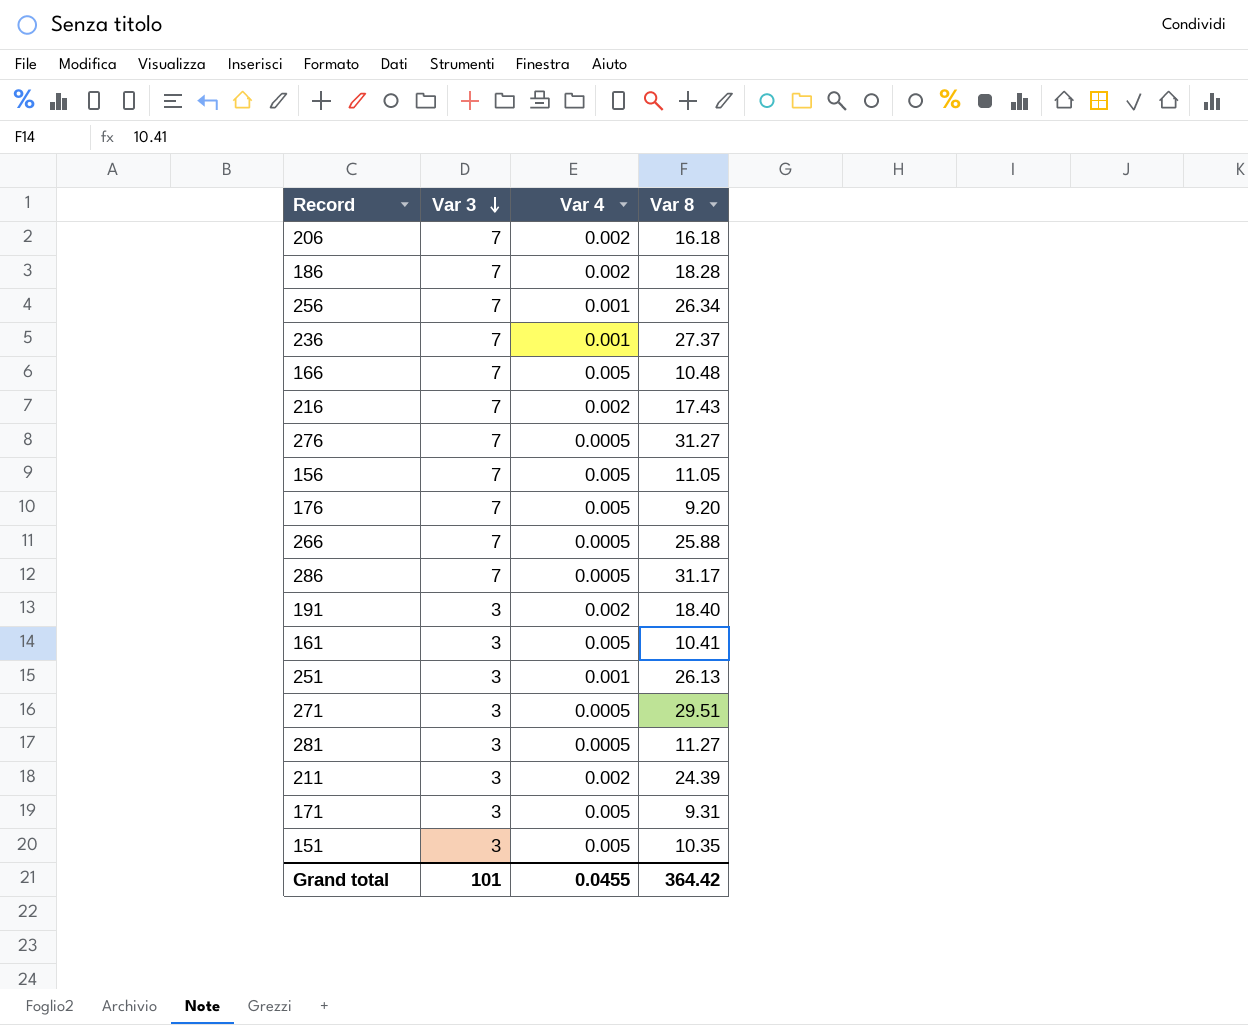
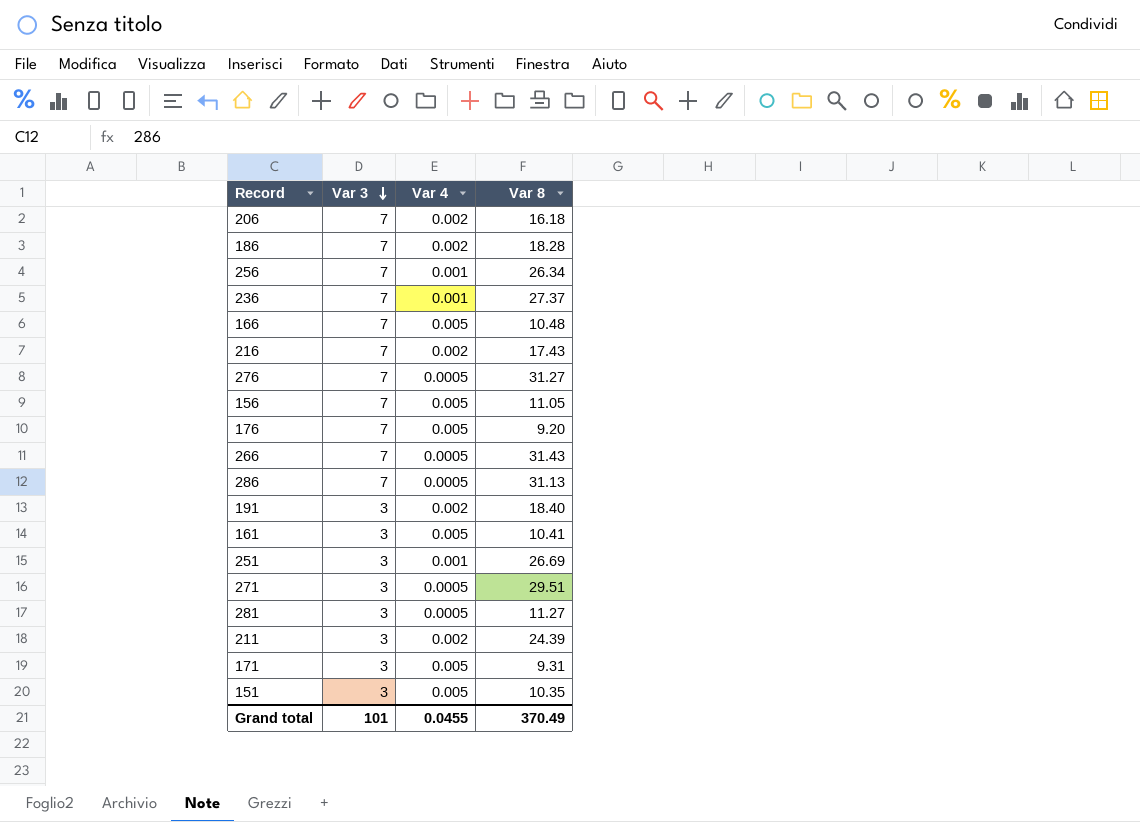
266 | Var 8: 25.88 -> 31.43
286 | Var 8: 31.17 -> 31.13
251 | Var 8: 26.13 -> 26.69
Grand total | Var 8: 364.42 -> 370.49

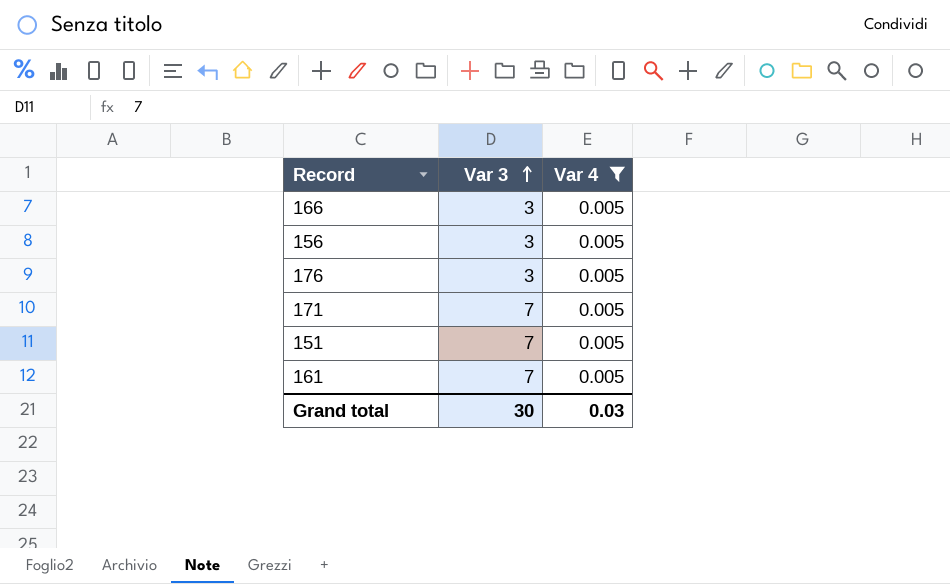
filter: none -> Var 4 = 0.005
row order: Var 3 descending -> Var 3 ascending
column Var 8 | position: 4 -> none
166 | Var 3: 7 -> 3
156 | Var 3: 7 -> 3
176 | Var 3: 7 -> 3
171 | Var 3: 3 -> 7
151 | Var 3: 3 -> 7
161 | Var 3: 3 -> 7
Grand total | Var 3: 101 -> 30
Grand total | Var 4: 0.0455 -> 0.03

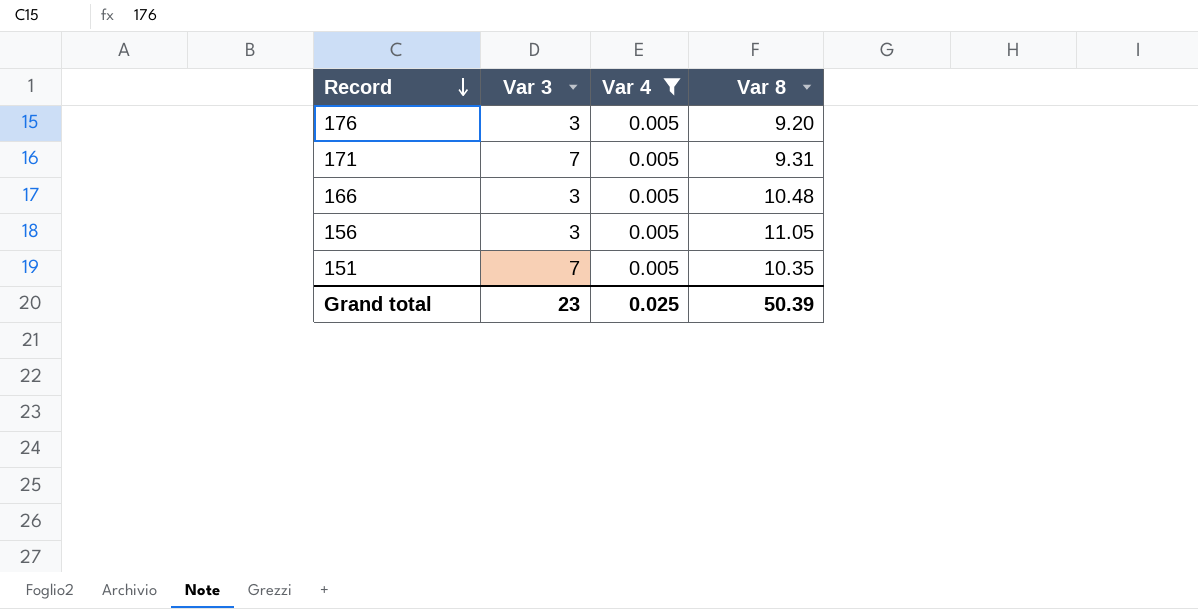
row order: Var 3 ascending -> Record descending
column Var 8 | position: none -> 4
row 161: 7 | 0.005 -> none
Grand total | Var 3: 30 -> 23
Grand total | Var 4: 0.03 -> 0.025

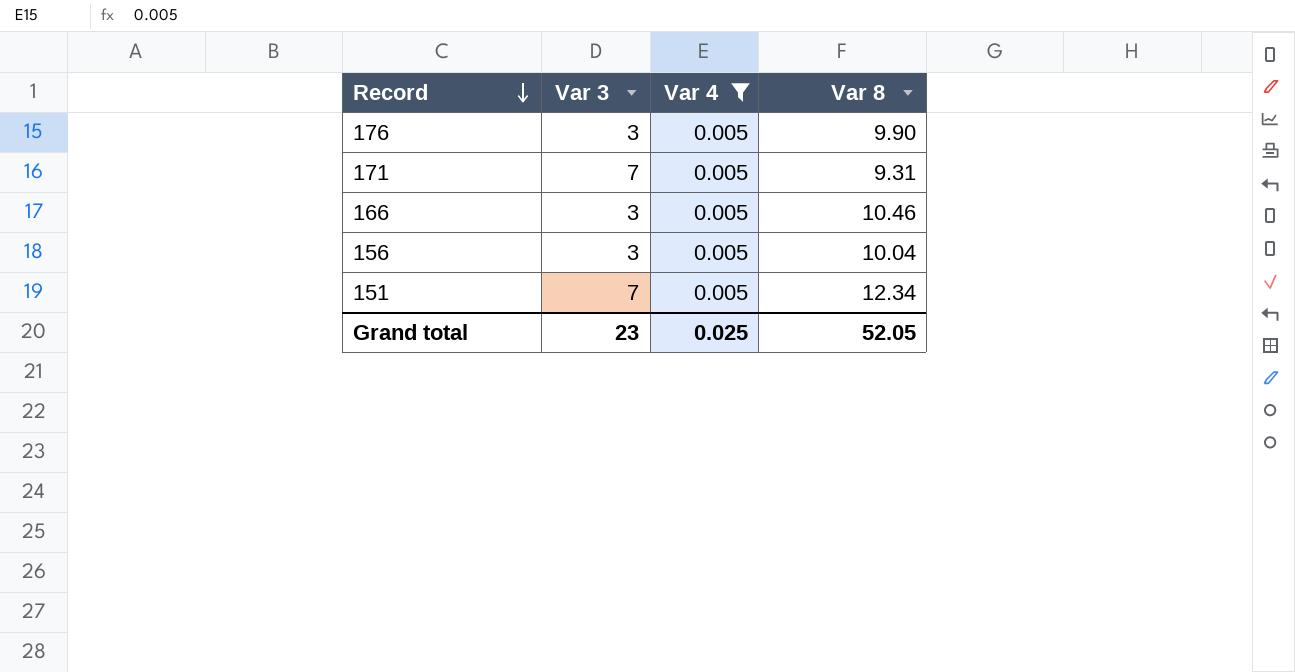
176 | Var 8: 9.20 -> 9.90
166 | Var 8: 10.48 -> 10.46
156 | Var 8: 11.05 -> 10.04
151 | Var 8: 10.35 -> 12.34
Grand total | Var 8: 50.39 -> 52.05

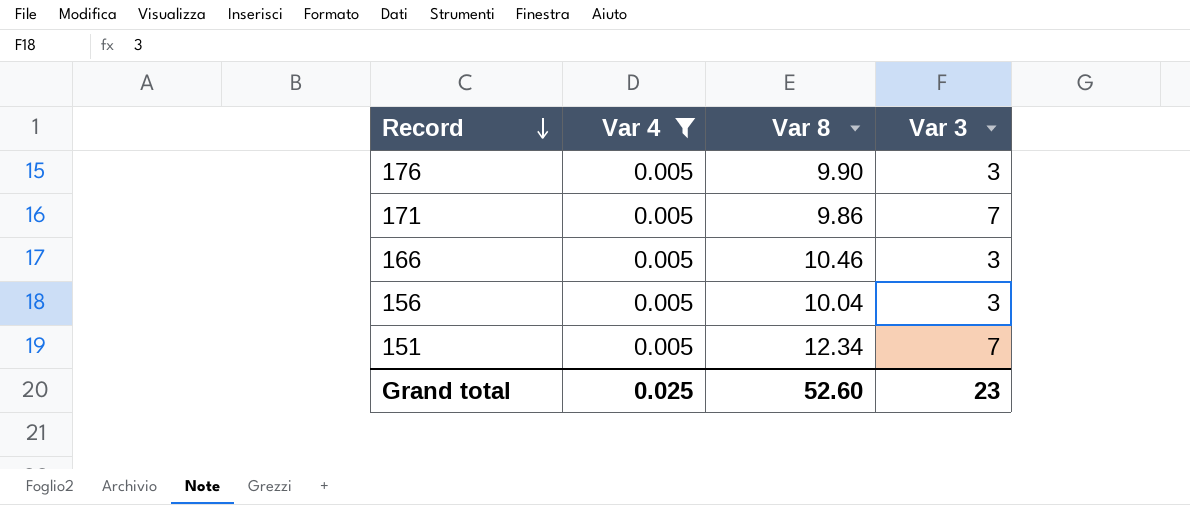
column Var 3 | position: 2 -> 4
171 | Var 8: 9.31 -> 9.86
Grand total | Var 8: 52.05 -> 52.60

